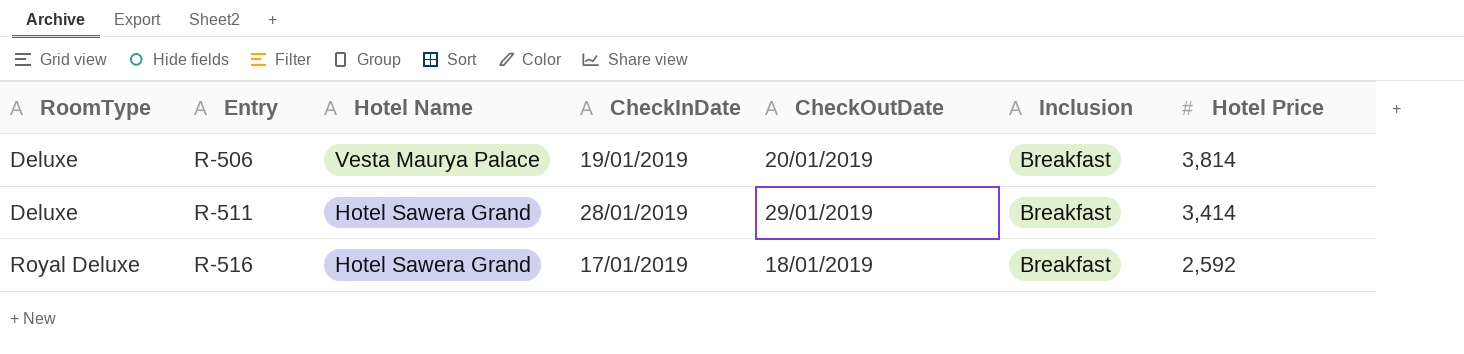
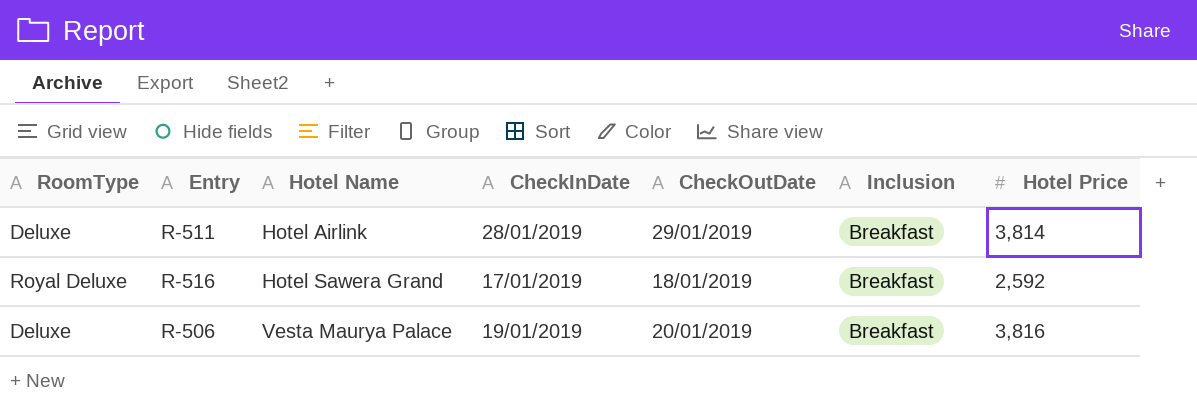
row order: RoomType ascending -> Hotel Name ascending
R-511 | Hotel Name: Hotel Sawera Grand -> Hotel Airlink
R-511 | Hotel Price: 3,414 -> 3,814
R-506 | Hotel Price: 3,814 -> 3,816

